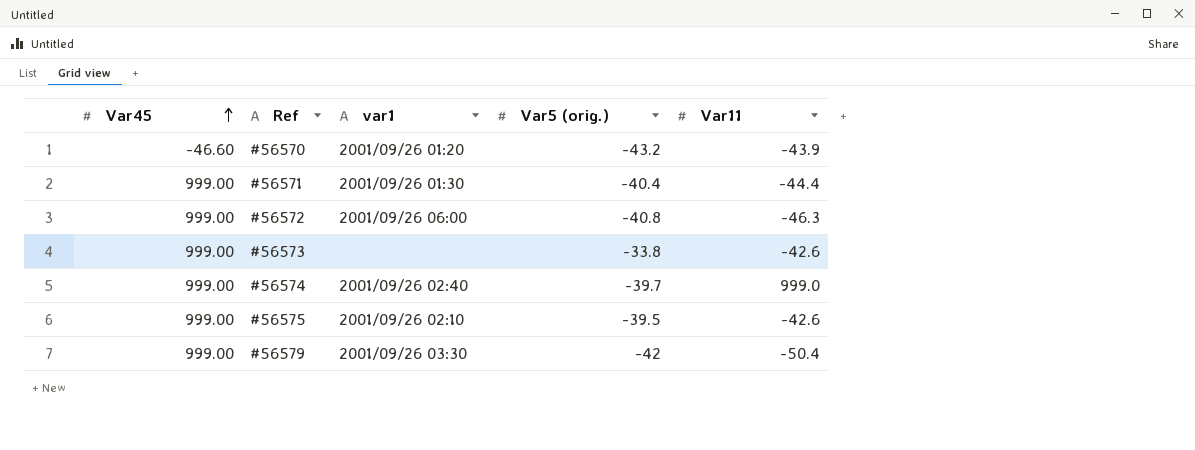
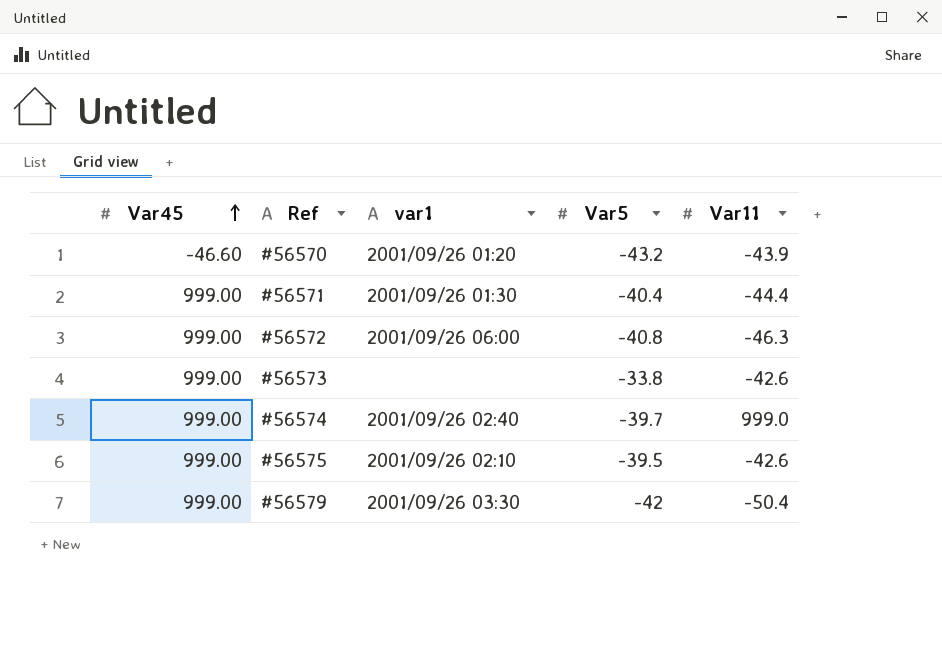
column name: Var5 (orig.) -> Var5

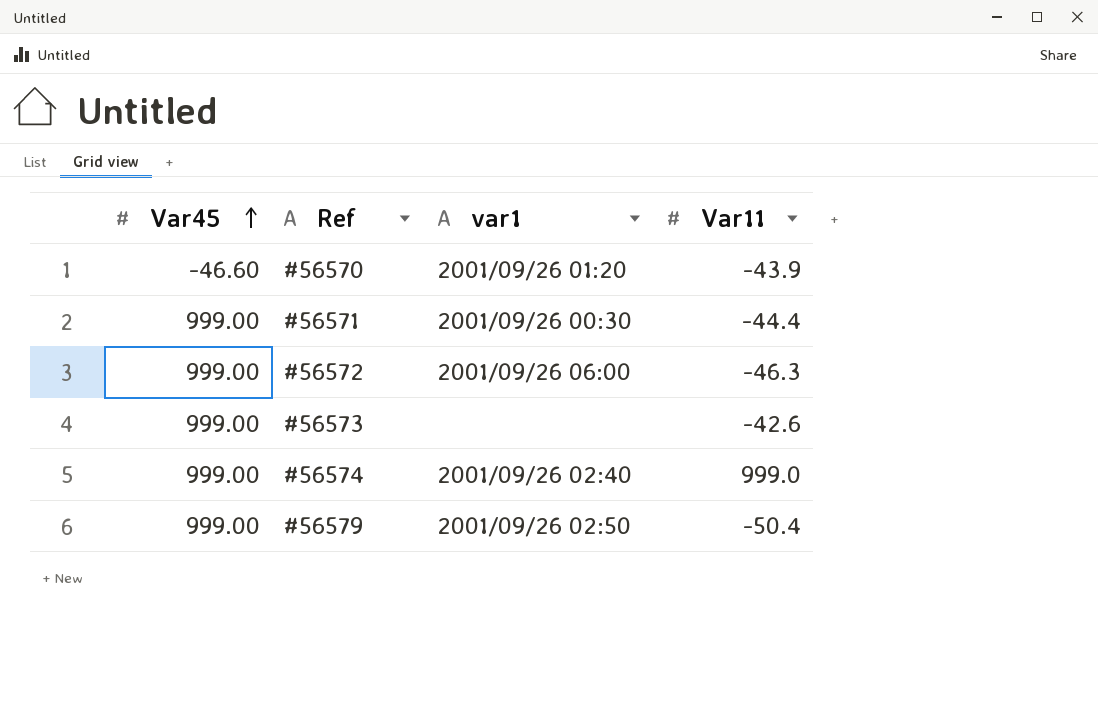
column Var5 | position: 4 -> none
row #56575: 999.00 | 2001/09/26 02:10 | -39.5 | -42.6 -> none
#56571 | var1: 2001/09/26 01:30 -> 2001/09/26 00:30
#56579 | var1: 2001/09/26 03:30 -> 2001/09/26 02:50

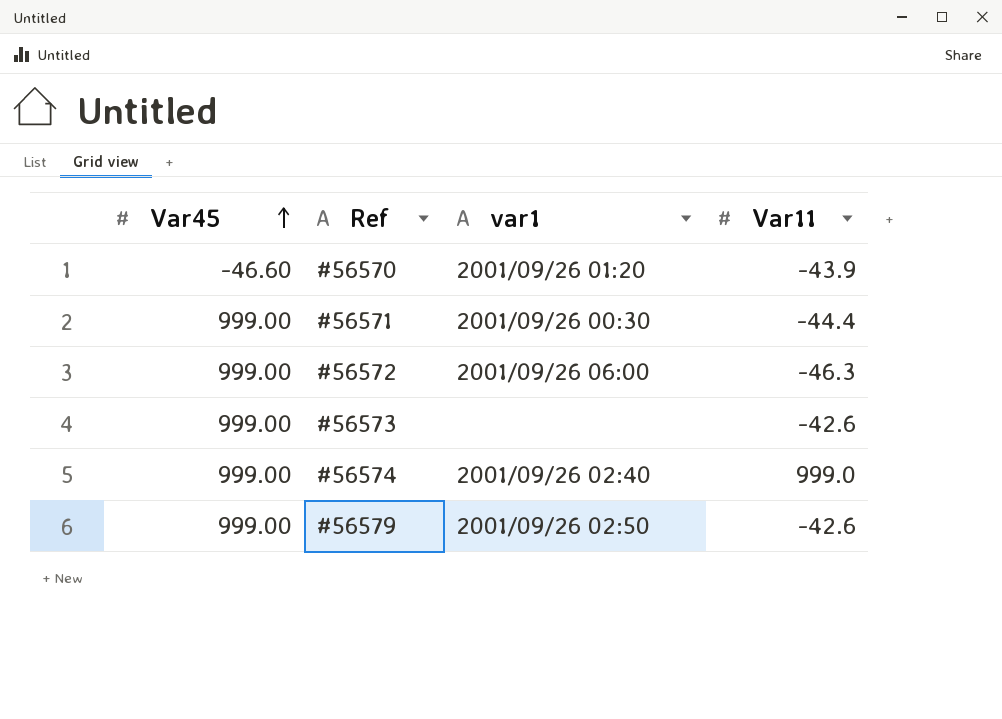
#56579 | Var11: -50.4 -> -42.6

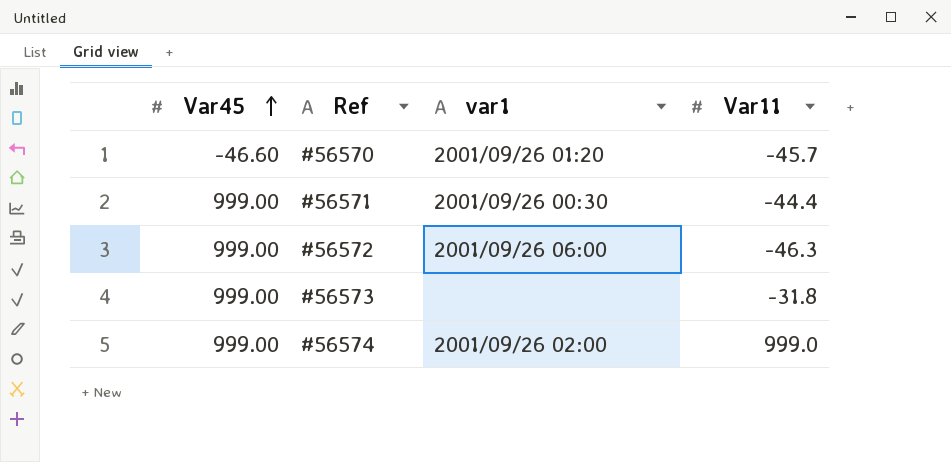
row #56579: 999.00 | 2001/09/26 02:50 | -42.6 -> none
#56570 | Var11: -43.9 -> -45.7
#56573 | Var11: -42.6 -> -31.8
#56574 | var1: 2001/09/26 02:40 -> 2001/09/26 02:00

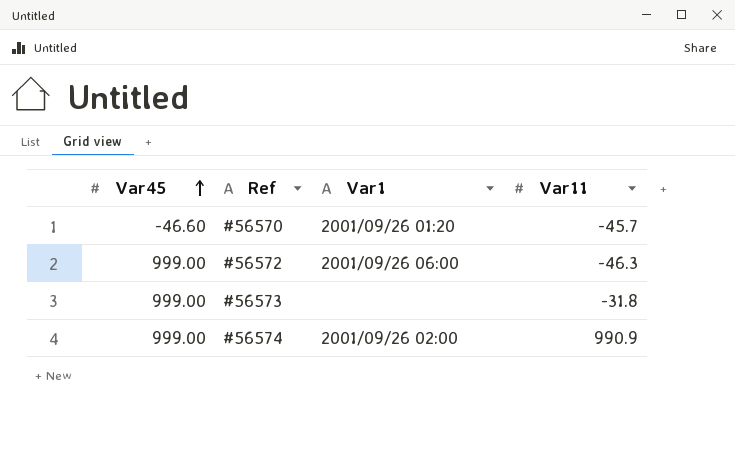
column name: var1 -> Var1
row #56571: 999.00 | 2001/09/26 00:30 | -44.4 -> none
#56574 | Var11: 999.0 -> 990.9

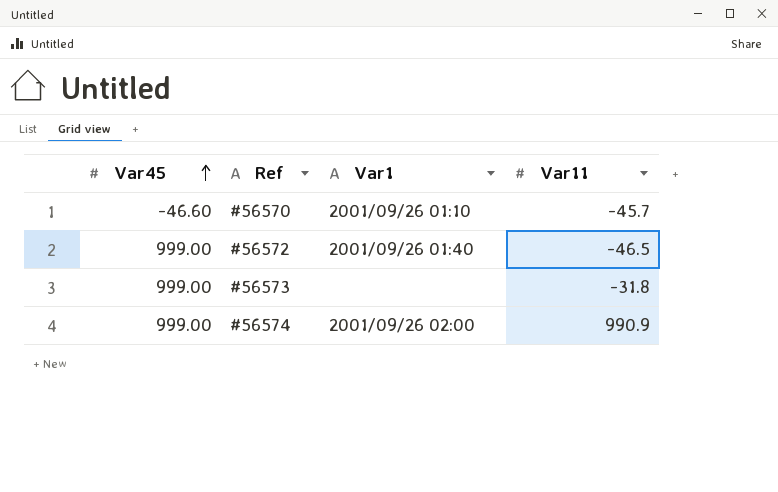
#56570 | Var1: 2001/09/26 01:20 -> 2001/09/26 01:10
#56572 | Var1: 2001/09/26 06:00 -> 2001/09/26 01:40
#56572 | Var11: -46.3 -> -46.5

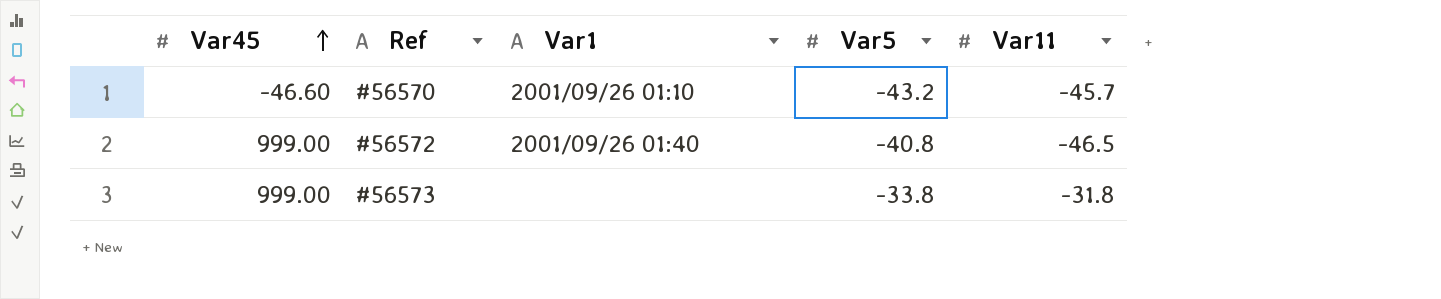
column Var5 | position: none -> 4
row #56574: 999.00 | 2001/09/26 02:00 | 990.9 -> none

